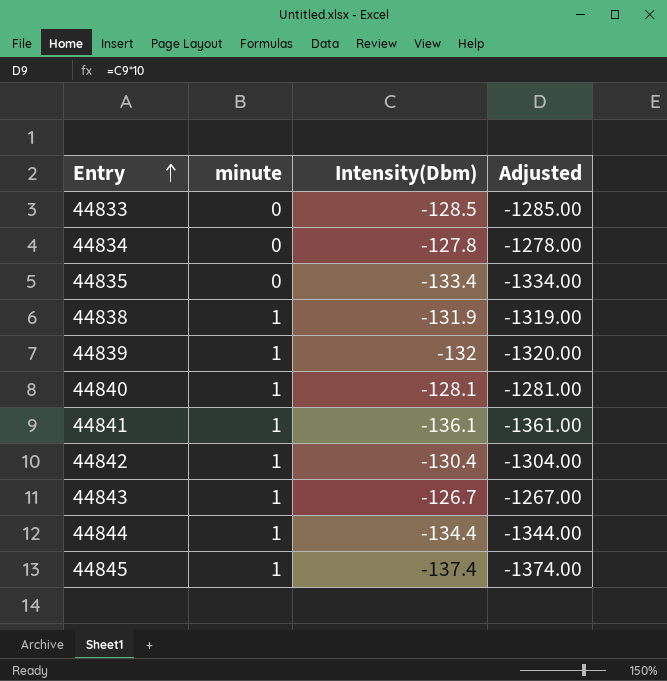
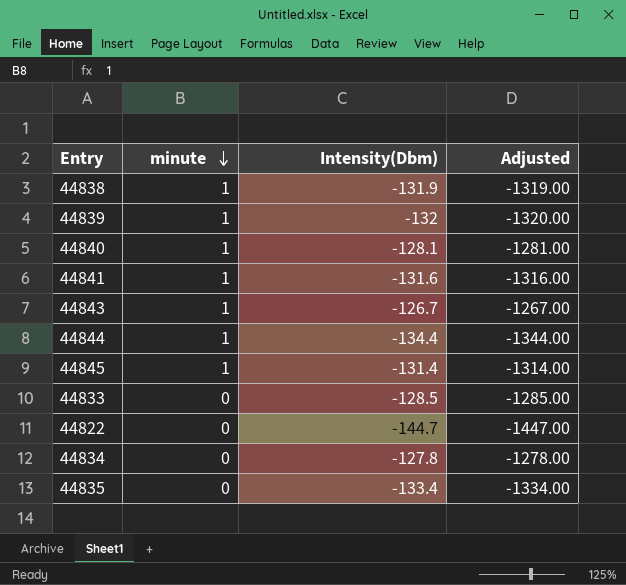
row order: Entry ascending -> minute descending
row 44842: 1 | -130.4 | -1304.00 -> none
44841 | Intensity(Dbm): -136.1 -> -131.6
44841 | Adjusted: -1361.00 -> -1316.00
44845 | Intensity(Dbm): -137.4 -> -131.4
44845 | Adjusted: -1374.00 -> -1314.00
row 44822: none -> 0 | -144.7 | -1447.00

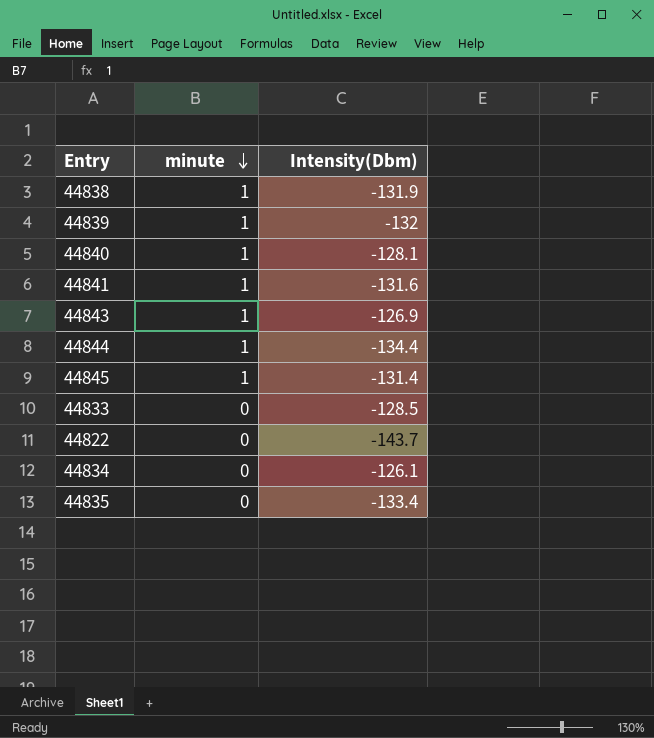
column Adjusted | formula: [Intensity(Dbm)] * 10 -> none
44843 | Intensity(Dbm): -126.7 -> -126.9
44822 | Intensity(Dbm): -144.7 -> -143.7
44834 | Intensity(Dbm): -127.8 -> -126.1

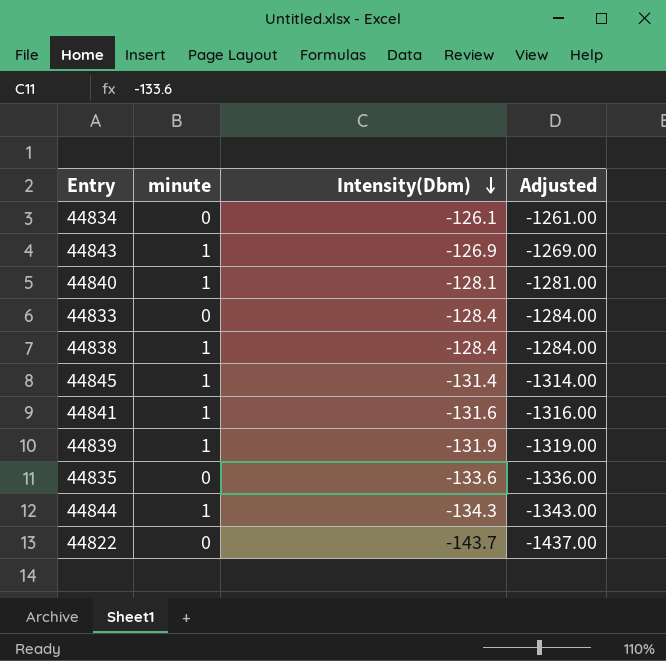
row order: minute descending -> Intensity(Dbm) descending
column Adjusted | formula: none -> [Intensity(Dbm)] * 10
44833 | Intensity(Dbm): -128.5 -> -128.4
44838 | Intensity(Dbm): -131.9 -> -128.4
44839 | Intensity(Dbm): -132 -> -131.9
44835 | Intensity(Dbm): -133.4 -> -133.6
44844 | Intensity(Dbm): -134.4 -> -134.3

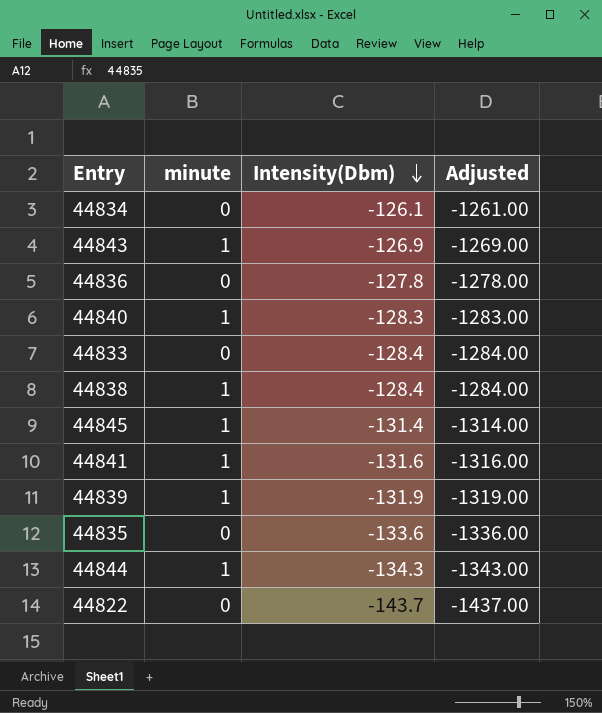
row 44836: none -> 0 | -127.8 | -1278.00
44840 | Intensity(Dbm): -128.1 -> -128.3
44840 | Adjusted: -1281.00 -> -1283.00

